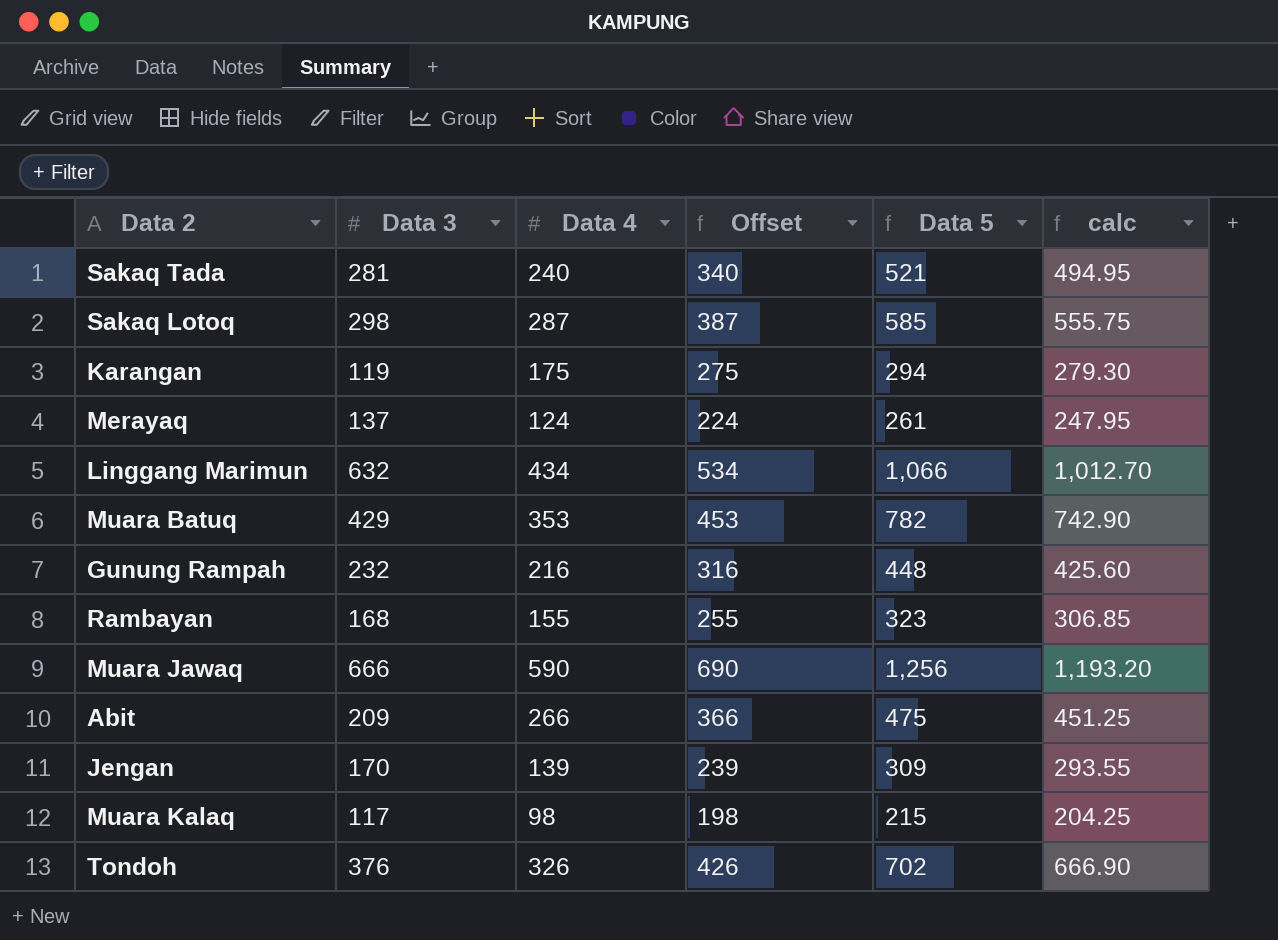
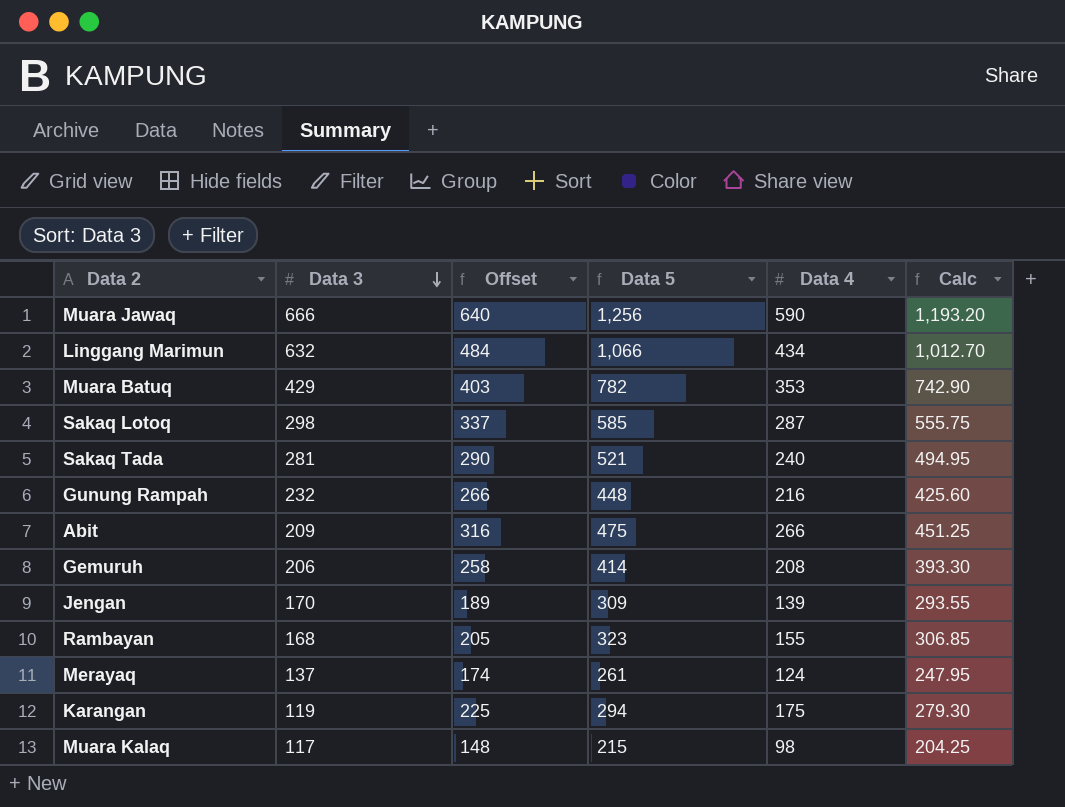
row order: none -> Data 3 descending
column Offset | formula: [Data 4] + 100 -> [Data 4] + 50
column Data 4 | position: 3 -> 5
column name: calc -> Calc
row Tondoh: 376 | 326 | 426 | 702 | 666.90 -> none
row Gemuruh: none -> 206 | 258 | 414 | 208 | 393.30

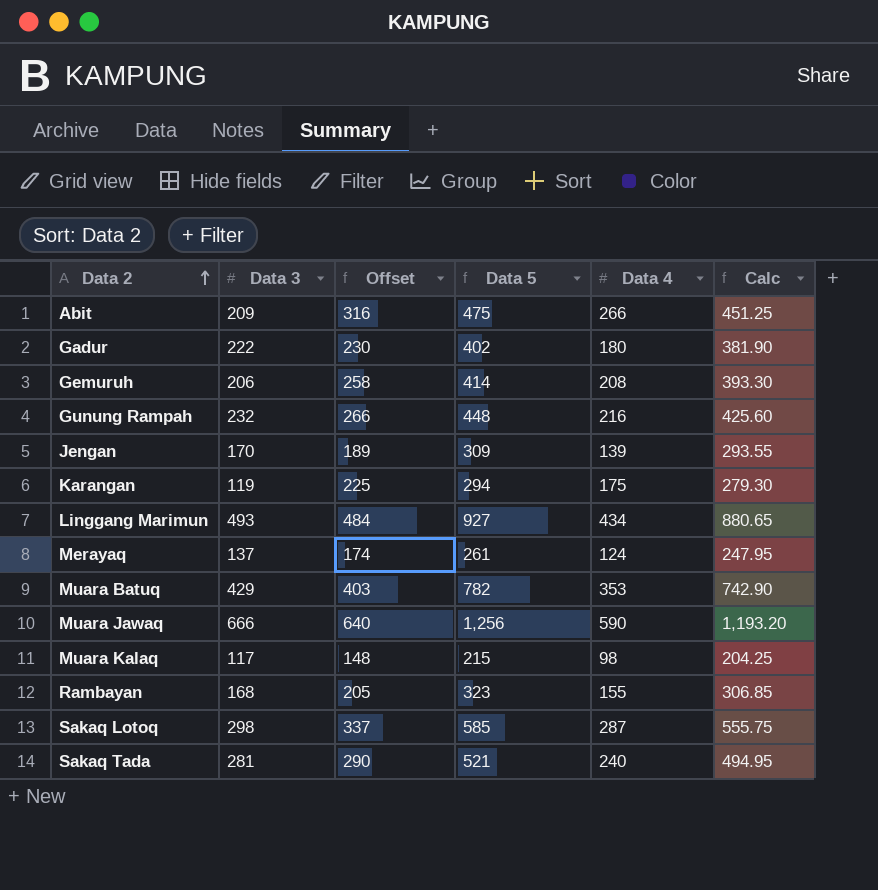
row order: Data 3 descending -> Data 2 ascending
row Gadur: none -> 222 | 230 | 402 | 180 | 381.90
Linggang Marimun | Data 3: 632 -> 493
Linggang Marimun | Data 5: 1,066 -> 927
Linggang Marimun | Calc: 1,012.70 -> 880.65

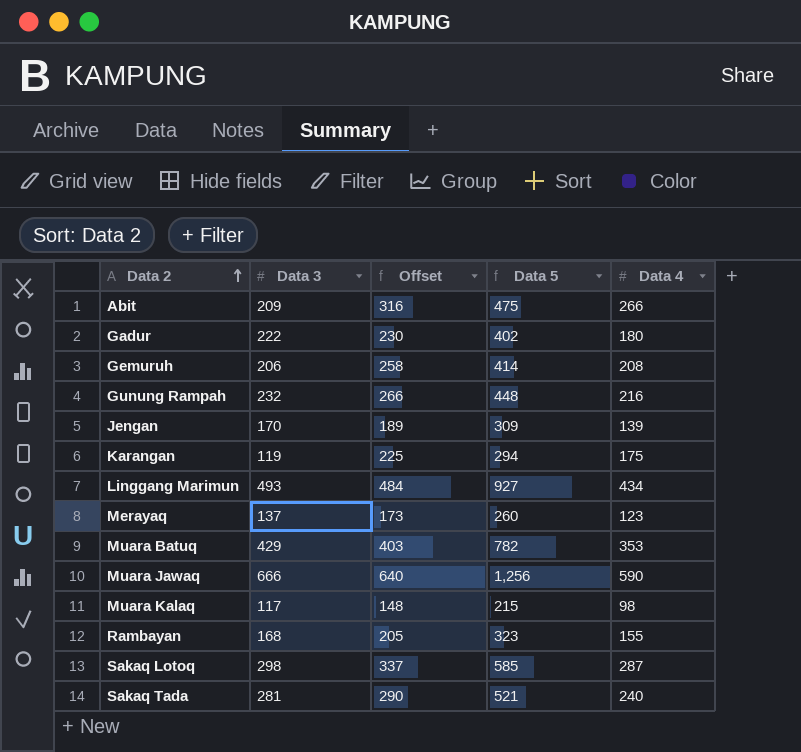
column Calc | formula: [Data 5] * 0.95 -> none
Merayaq | Offset: 174 -> 173
Merayaq | Data 5: 261 -> 260
Merayaq | Data 4: 124 -> 123

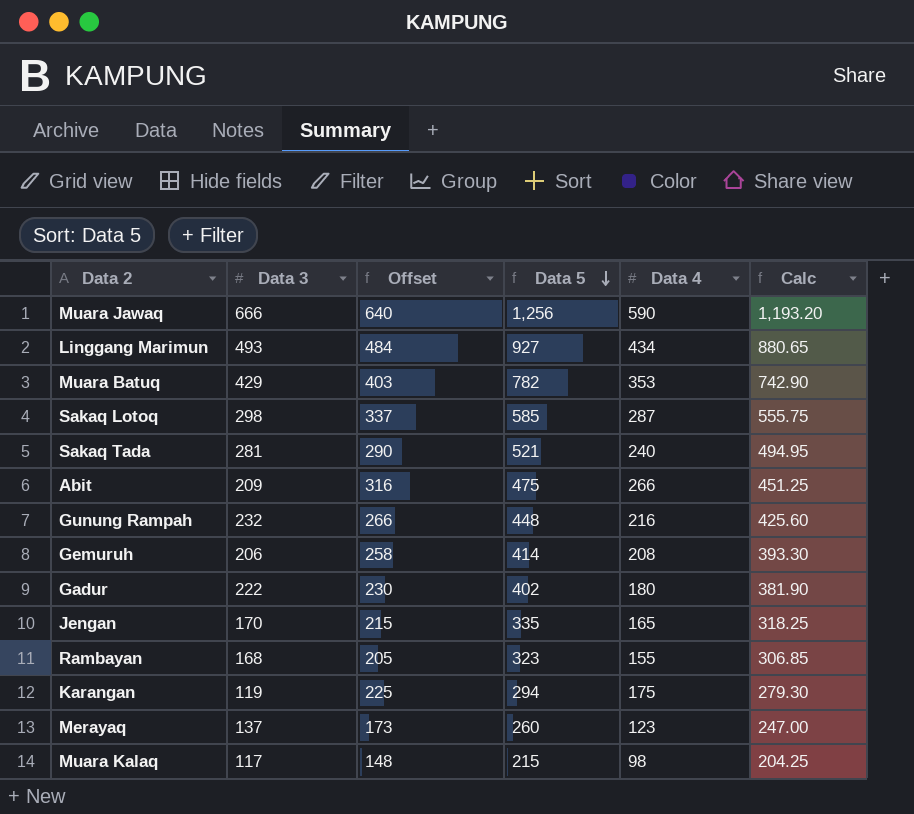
row order: Data 2 ascending -> Data 5 descending
column Calc | formula: none -> [Data 5] * 0.95
Jengan | Offset: 189 -> 215
Jengan | Data 5: 309 -> 335
Jengan | Data 4: 139 -> 165

